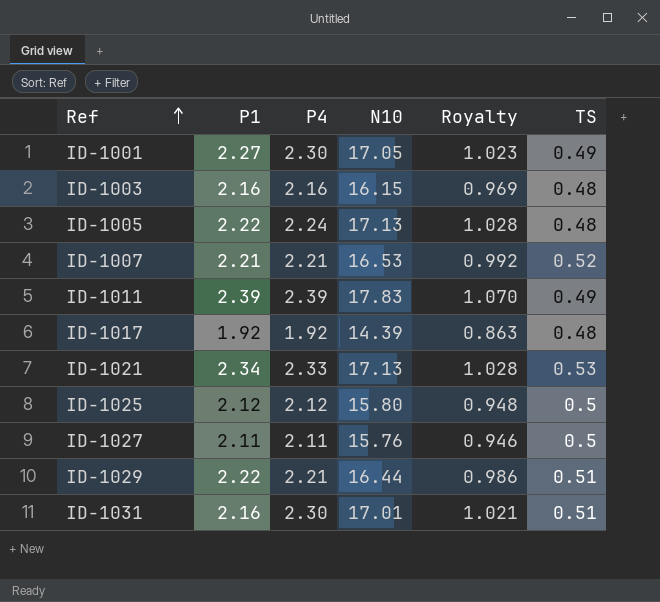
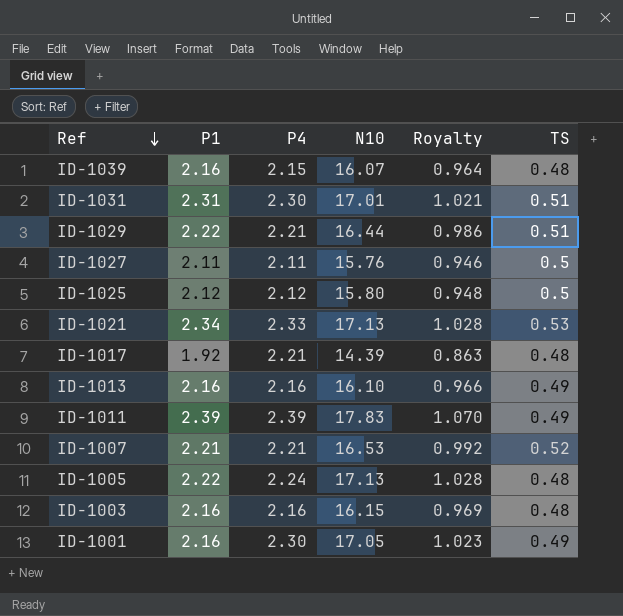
row order: Ref ascending -> Ref descending
row ID-1039: none -> 2.16 | 2.15 | 16.07 | 0.964 | 0.48
ID-1031 | P1: 2.16 -> 2.31
ID-1017 | P4: 1.92 -> 2.21
row ID-1013: none -> 2.16 | 2.16 | 16.10 | 0.966 | 0.49
ID-1001 | P1: 2.27 -> 2.16

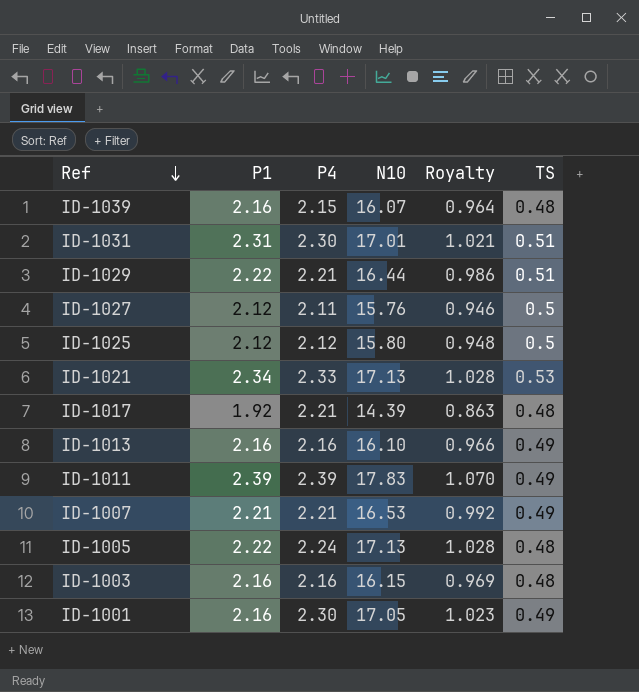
ID-1027 | P1: 2.11 -> 2.12
ID-1007 | TS: 0.52 -> 0.49

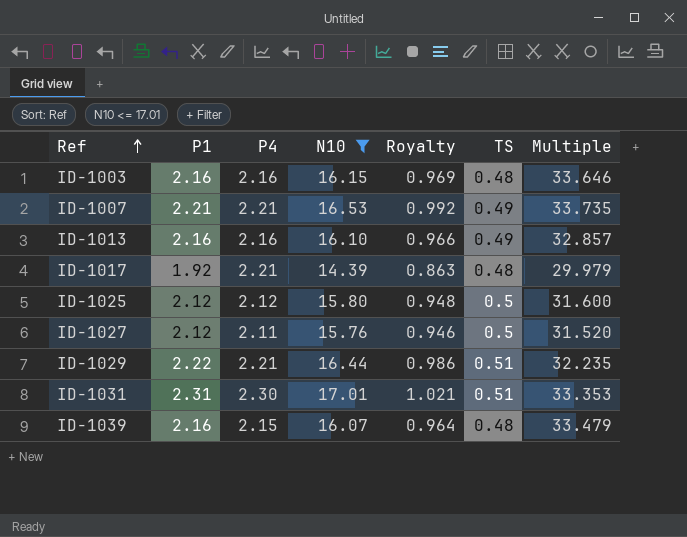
filter: none -> N10 <= 17.01
row order: Ref descending -> Ref ascending
column Multiple | formula: none -> [N10] / [TS]

